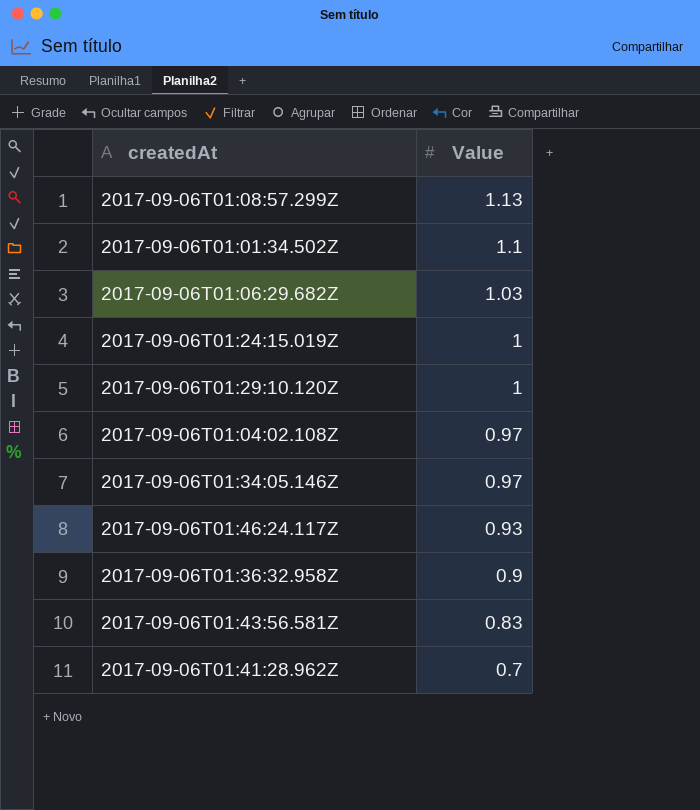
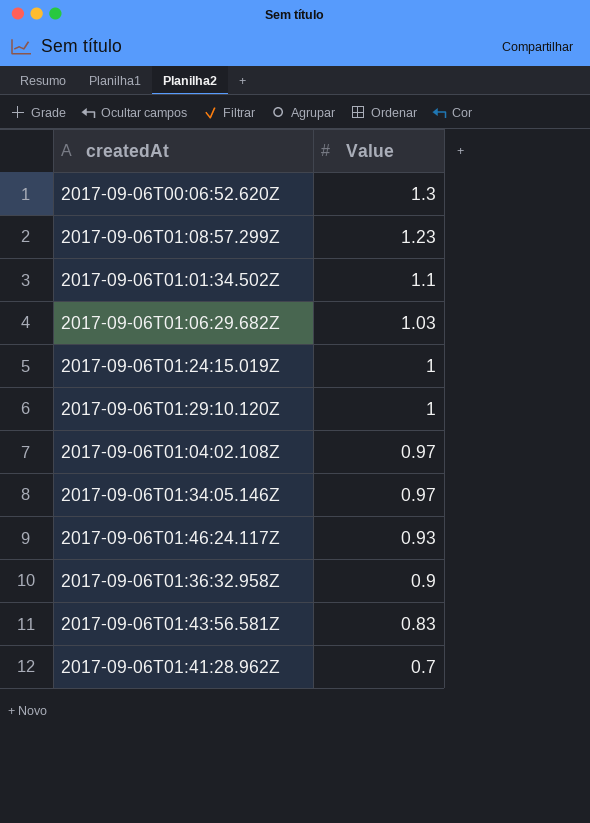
row 2017-09-06T00:06:52.620Z: none -> 1.3
2017-09-06T01:08:57.299Z | Value: 1.13 -> 1.23

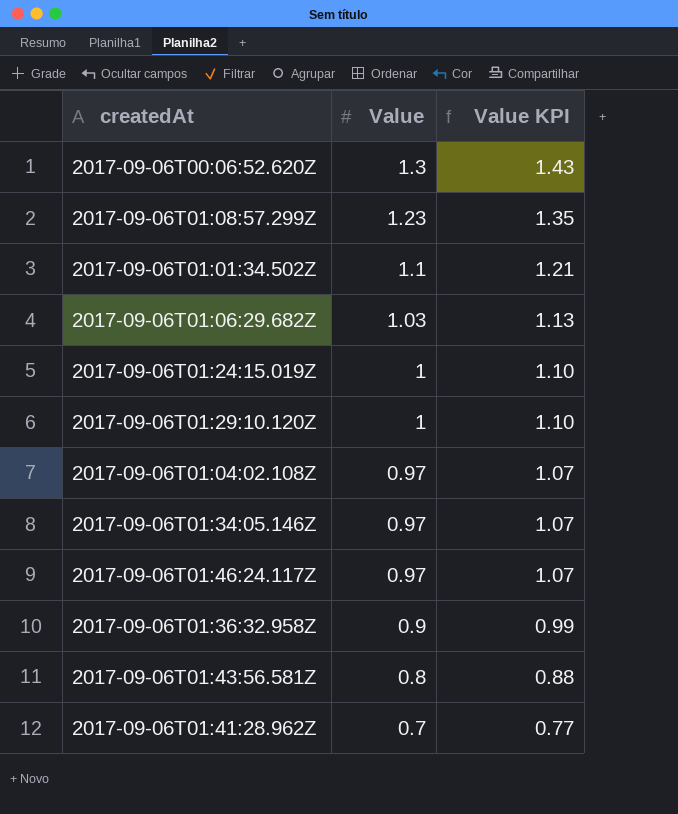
column Value KPI | formula: none -> [Value] * 1.1
2017-09-06T01:46:24.117Z | Value: 0.93 -> 0.97
2017-09-06T01:43:56.581Z | Value: 0.83 -> 0.8

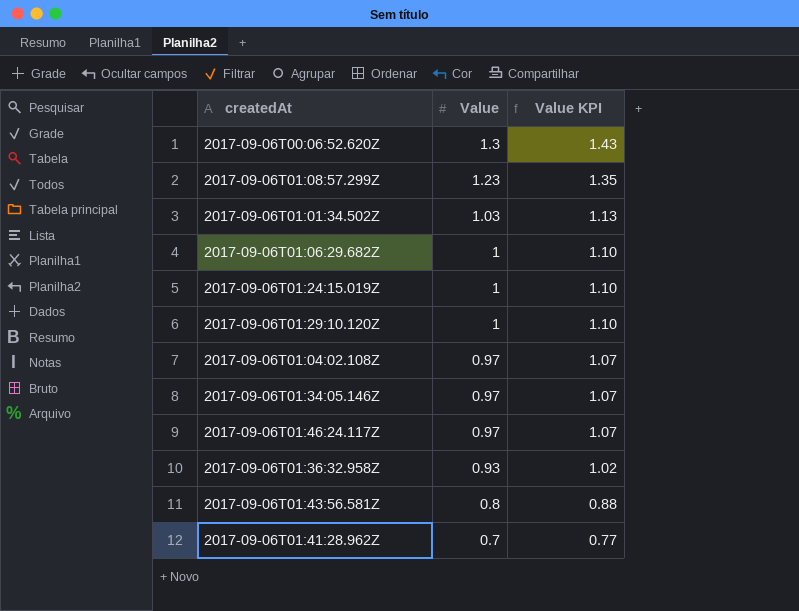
2017-09-06T01:01:34.502Z | Value: 1.1 -> 1.03
2017-09-06T01:01:34.502Z | Value KPI: 1.21 -> 1.13
2017-09-06T01:06:29.682Z | Value: 1.03 -> 1
2017-09-06T01:06:29.682Z | Value KPI: 1.13 -> 1.10
2017-09-06T01:36:32.958Z | Value: 0.9 -> 0.93
2017-09-06T01:36:32.958Z | Value KPI: 0.99 -> 1.02

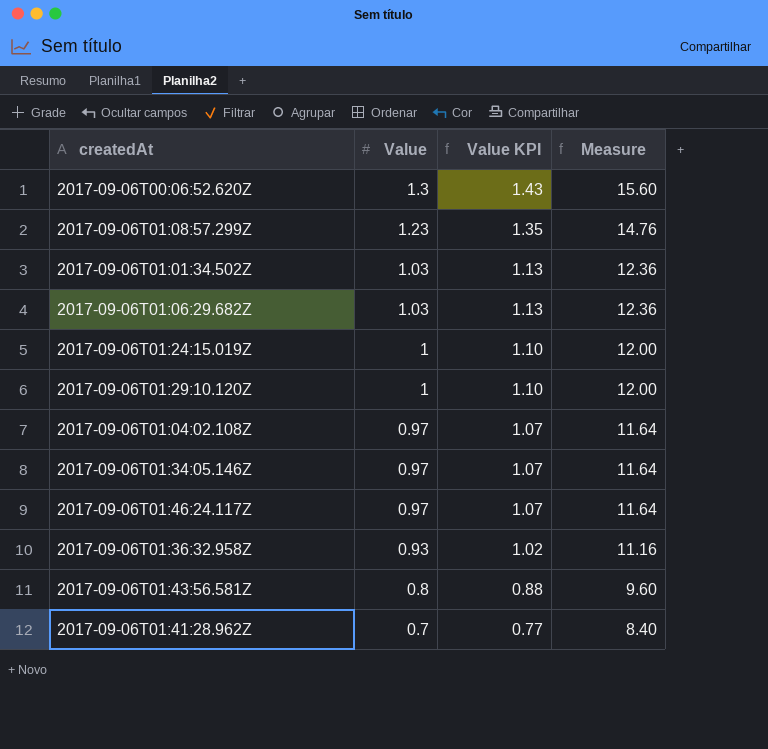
column Measure | formula: none -> [Value] * 12
2017-09-06T01:06:29.682Z | Value: 1 -> 1.03
2017-09-06T01:06:29.682Z | Value KPI: 1.10 -> 1.13

